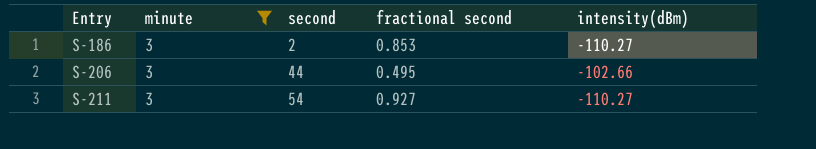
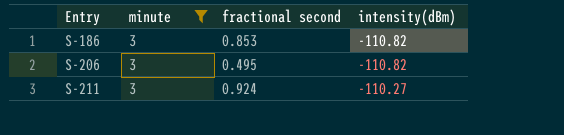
column second | position: 3 -> none
S-186 | intensity(dBm): -110.27 -> -110.82
S-206 | intensity(dBm): -102.66 -> -110.82
S-211 | fractional second: 0.927 -> 0.924

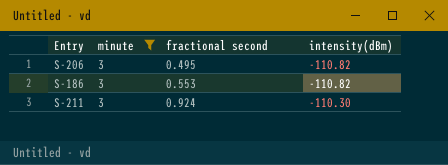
row order: Entry ascending -> fractional second ascending
S-186 | fractional second: 0.853 -> 0.553
S-211 | intensity(dBm): -110.27 -> -110.30

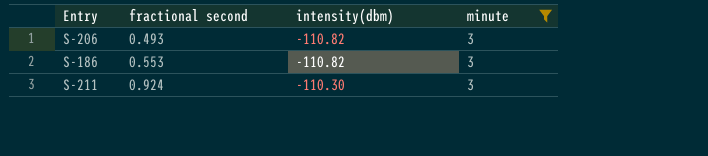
column name: intensity(dBm) -> intensity(dbm)
column minute | position: 2 -> 4
S-206 | fractional second: 0.495 -> 0.493

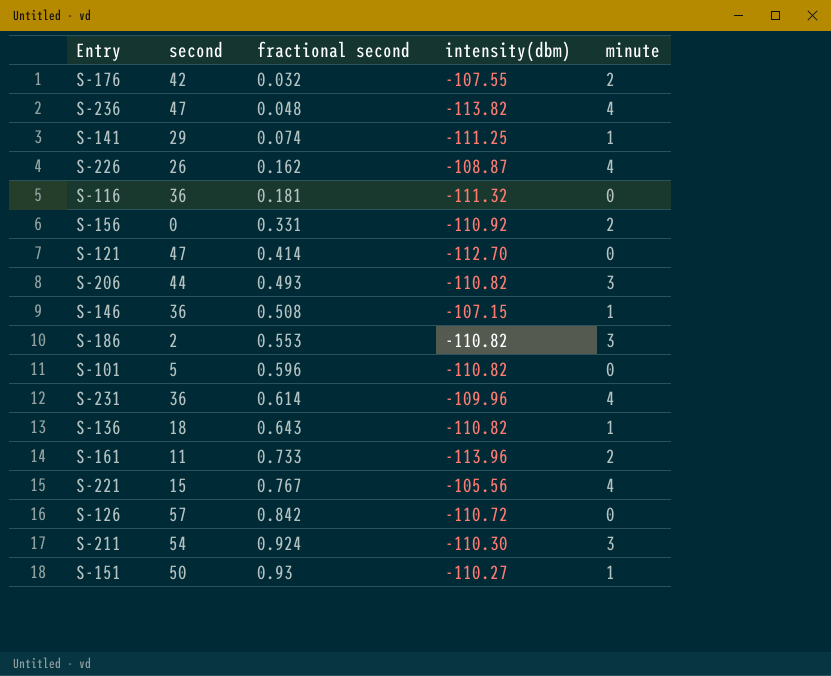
filter: minute = 3 -> none
column second | position: none -> 2

